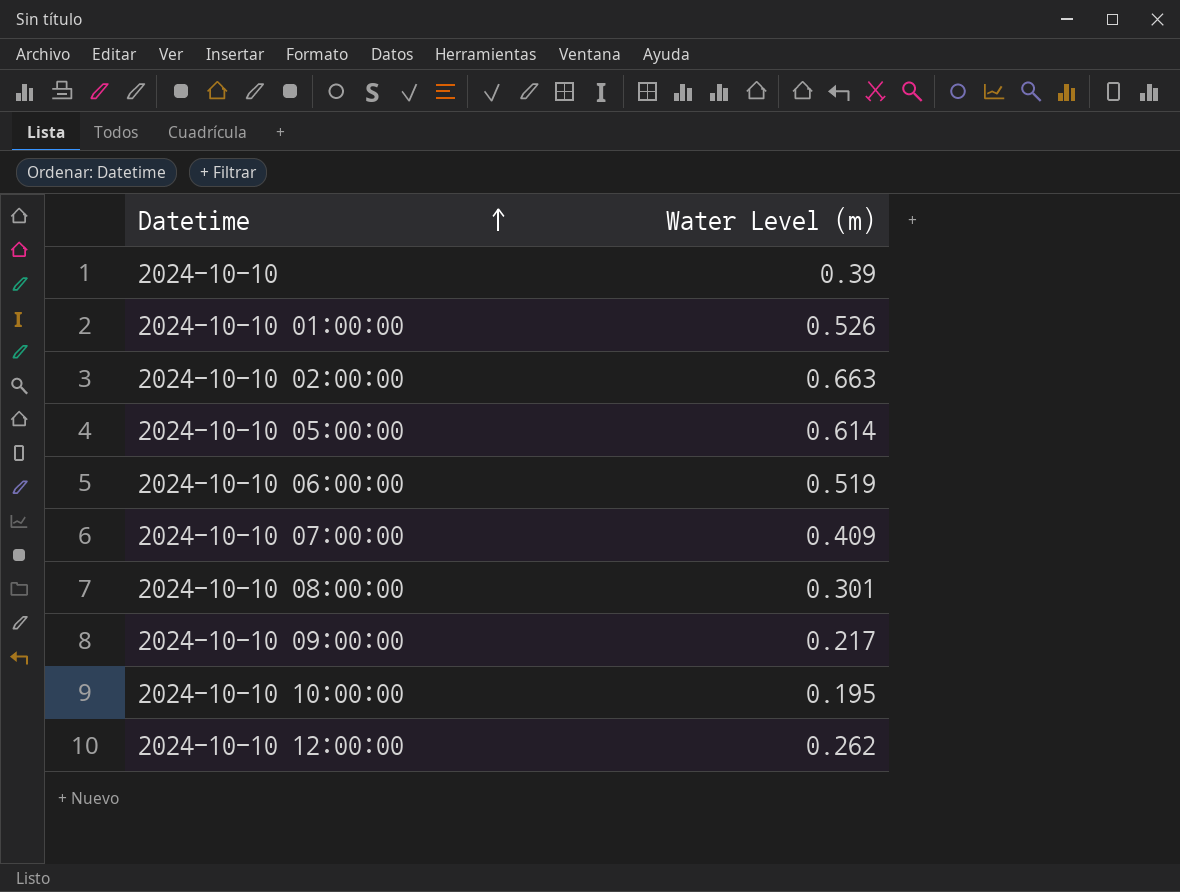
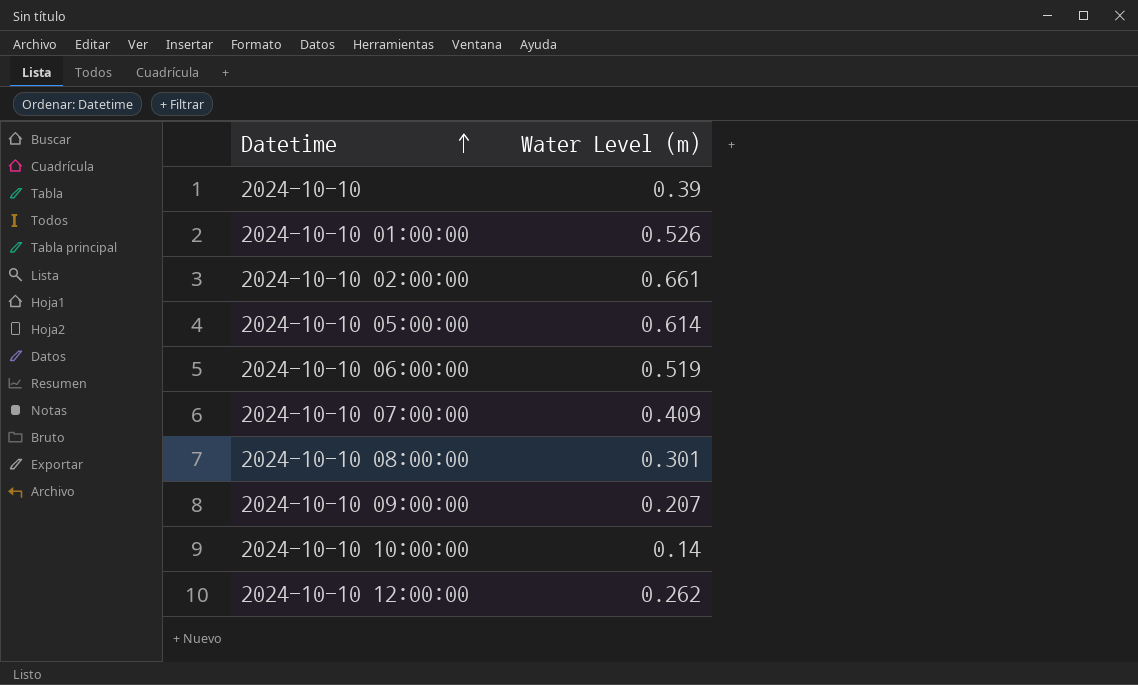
2024-10-10 02:00:00 | Water Level (m): 0.663 -> 0.661
2024-10-10 09:00:00 | Water Level (m): 0.217 -> 0.207
2024-10-10 10:00:00 | Water Level (m): 0.195 -> 0.14

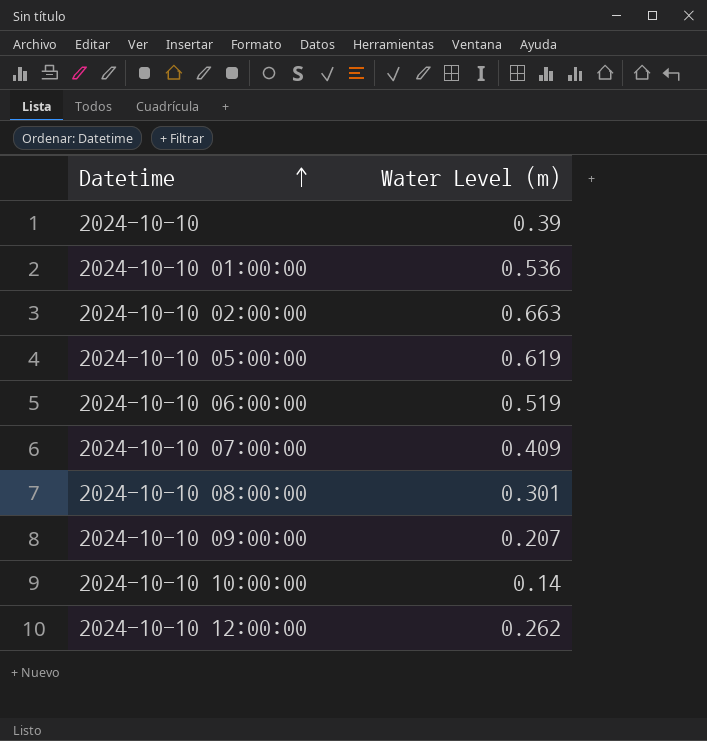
2024-10-10 01:00:00 | Water Level (m): 0.526 -> 0.536
2024-10-10 02:00:00 | Water Level (m): 0.661 -> 0.663
2024-10-10 05:00:00 | Water Level (m): 0.614 -> 0.619

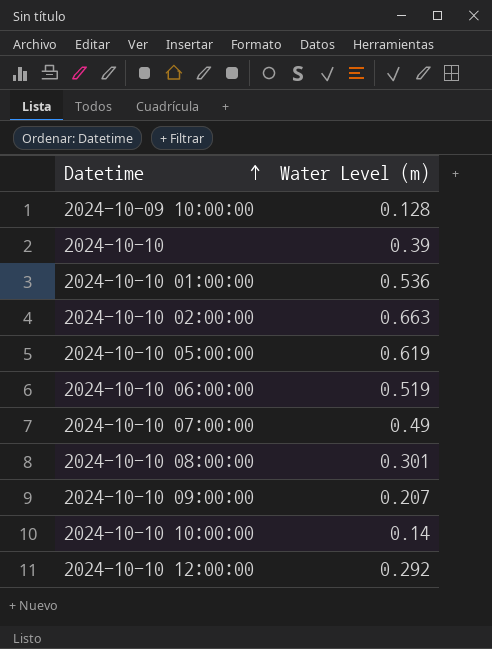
row 2024-10-09 10:00:00: none -> 0.128
2024-10-10 07:00:00 | Water Level (m): 0.409 -> 0.49
2024-10-10 12:00:00 | Water Level (m): 0.262 -> 0.292

